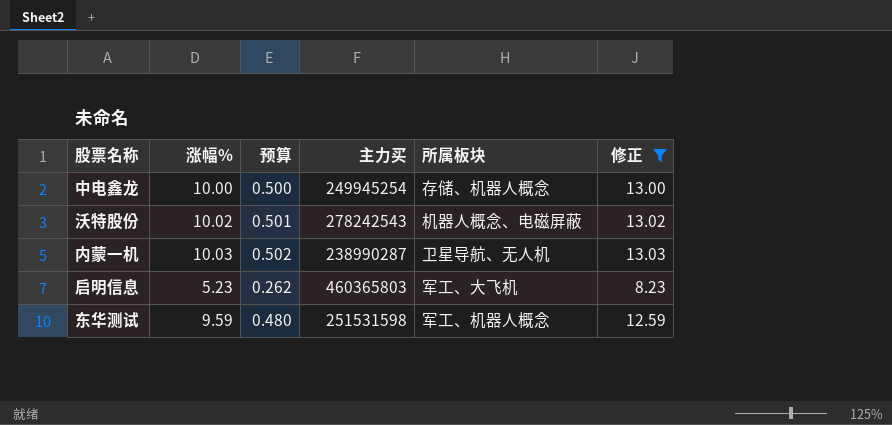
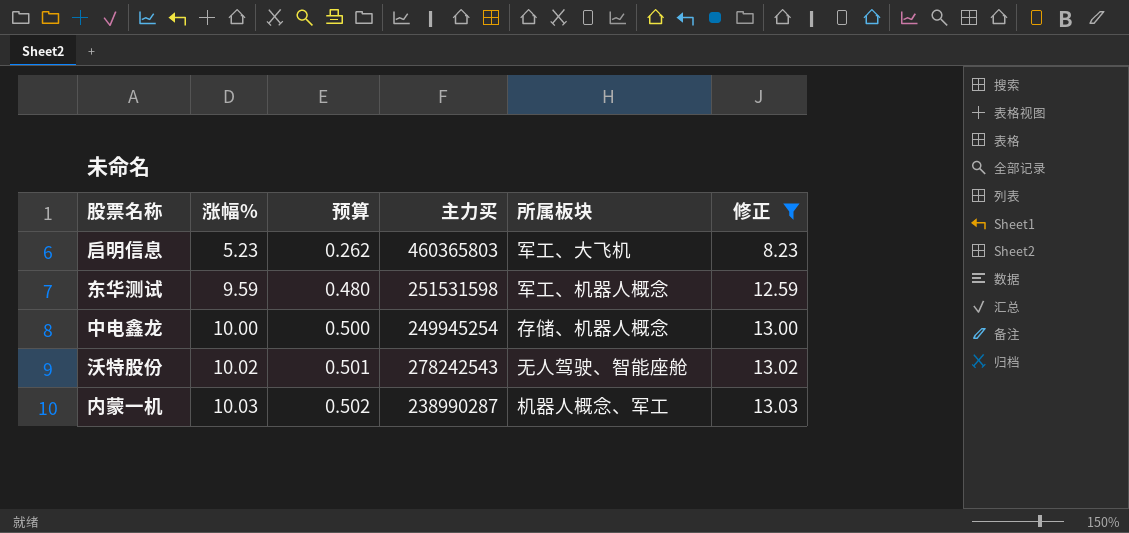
row order: none -> 涨幅% ascending
沃特股份 | 所属板块: 机器人概念、电磁屏蔽 -> 无人驾驶、智能座舱
内蒙一机 | 所属板块: 卫星导航、无人机 -> 机器人概念、军工

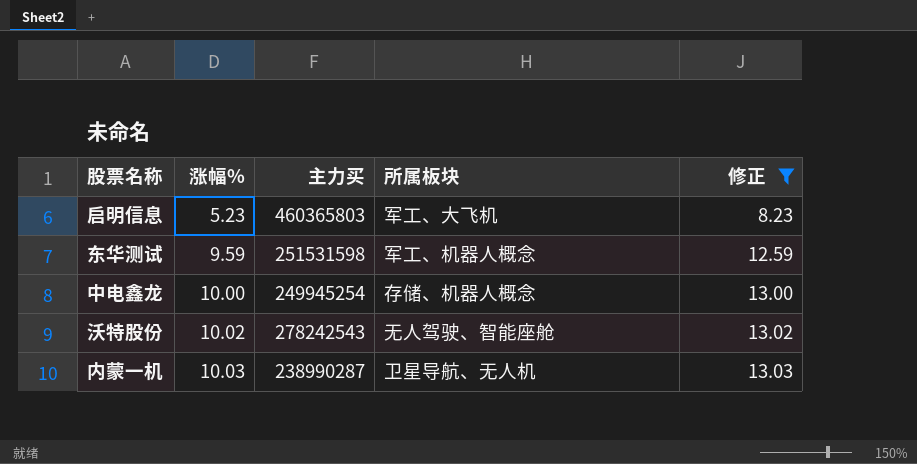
column 预算 | formula: [涨幅%] * 0.05 -> none
内蒙一机 | 所属板块: 机器人概念、军工 -> 卫星导航、无人机

